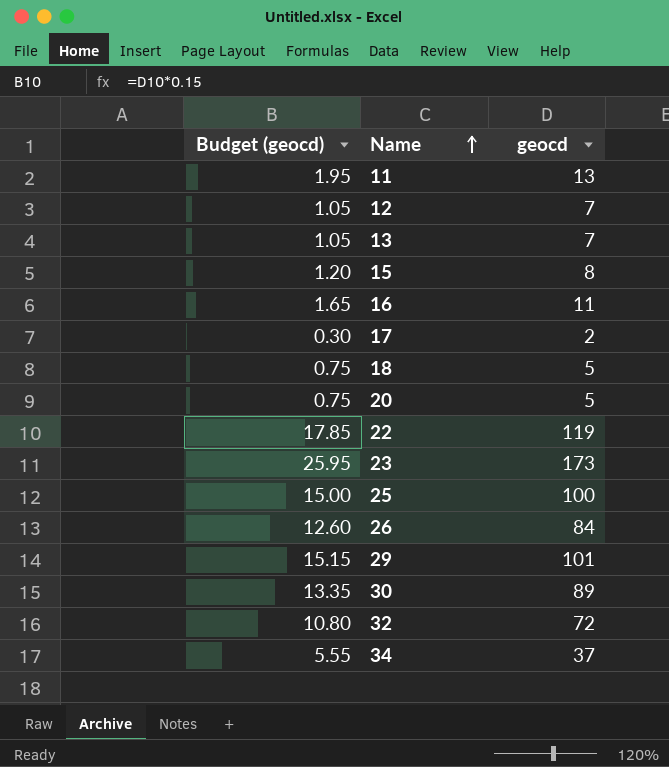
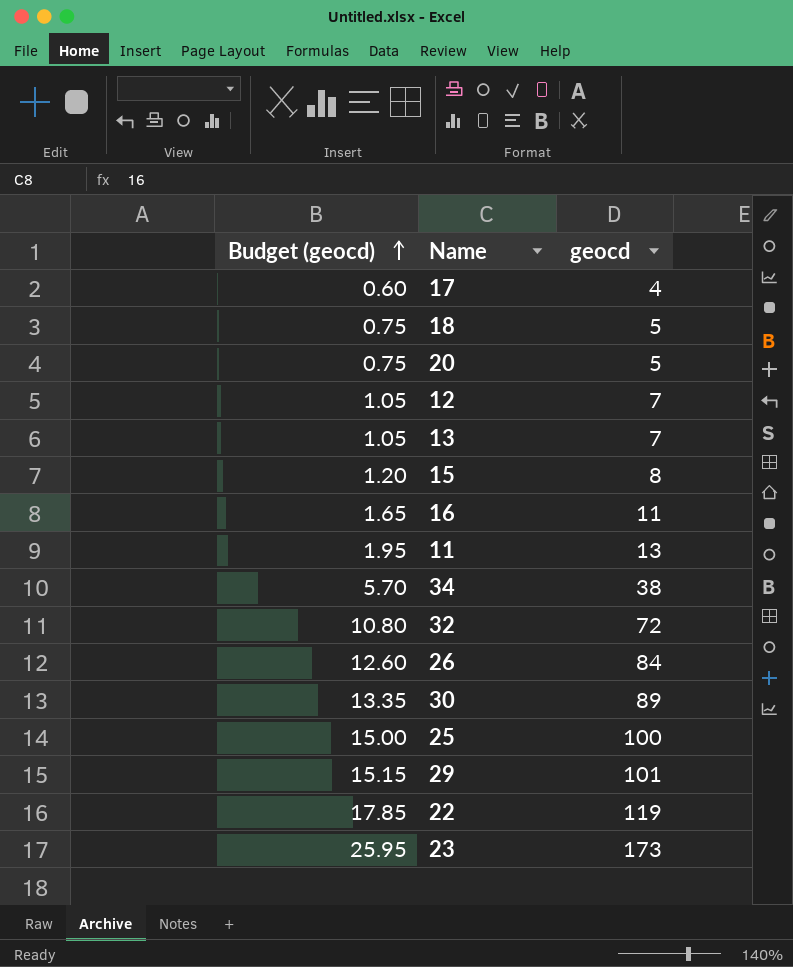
row order: Name ascending -> Budget (geocd) ascending
17 | Budget (geocd): 0.30 -> 0.60
17 | geocd: 2 -> 4
34 | Budget (geocd): 5.55 -> 5.70
34 | geocd: 37 -> 38

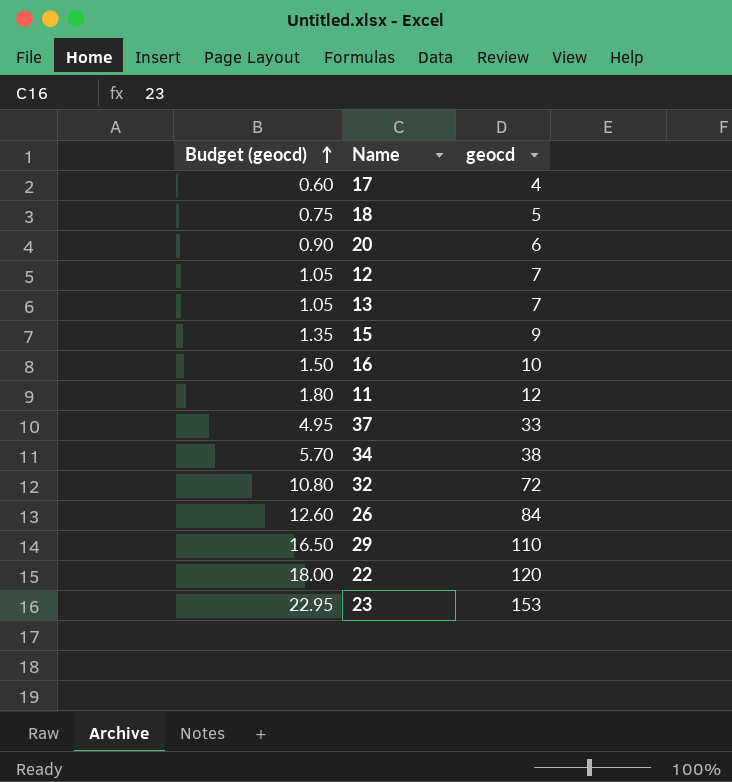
row 30: 13.35 | 89 -> none
row 25: 15.00 | 100 -> none
20 | Budget (geocd): 0.75 -> 0.90
20 | geocd: 5 -> 6
15 | Budget (geocd): 1.20 -> 1.35
15 | geocd: 8 -> 9
16 | Budget (geocd): 1.65 -> 1.50
16 | geocd: 11 -> 10
11 | Budget (geocd): 1.95 -> 1.80
11 | geocd: 13 -> 12
row 37: none -> 4.95 | 33
29 | Budget (geocd): 15.15 -> 16.50
29 | geocd: 101 -> 110
22 | Budget (geocd): 17.85 -> 18.00
22 | geocd: 119 -> 120
23 | Budget (geocd): 25.95 -> 22.95
23 | geocd: 173 -> 153

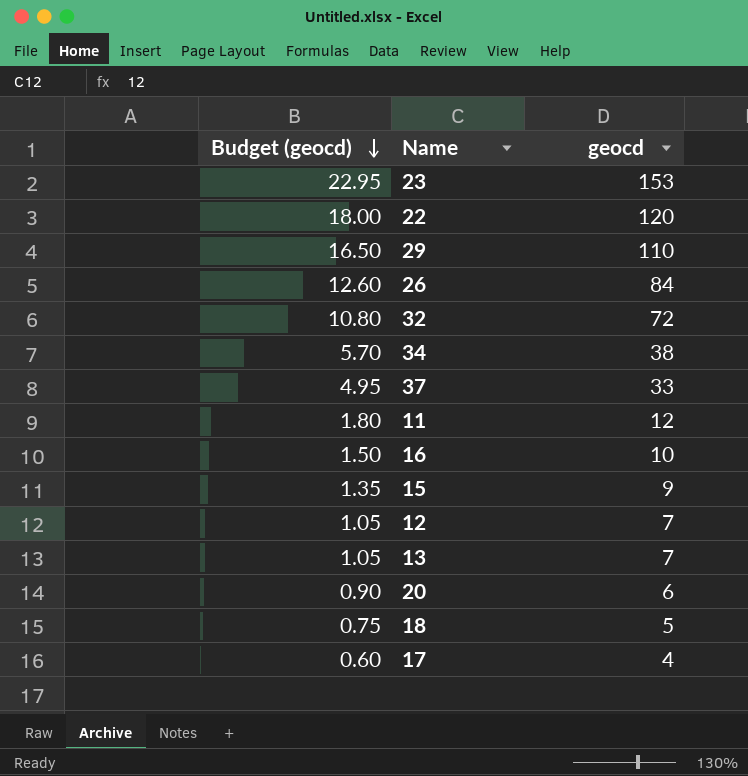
row order: Budget (geocd) ascending -> Budget (geocd) descending

